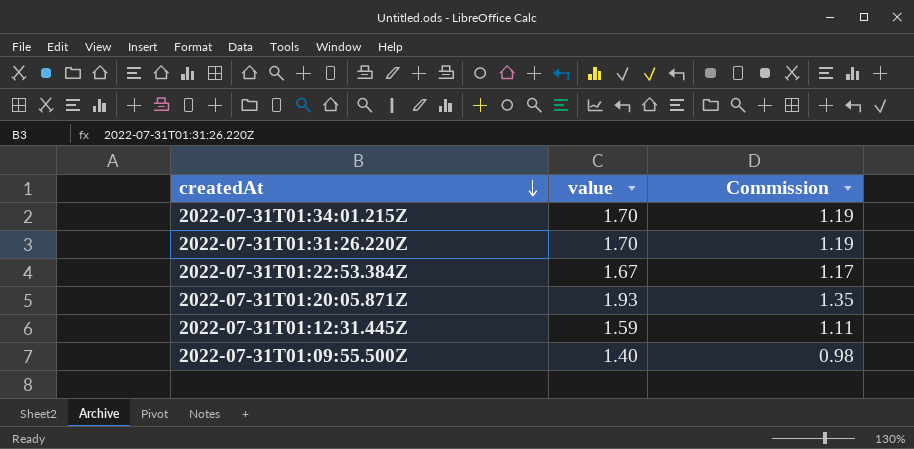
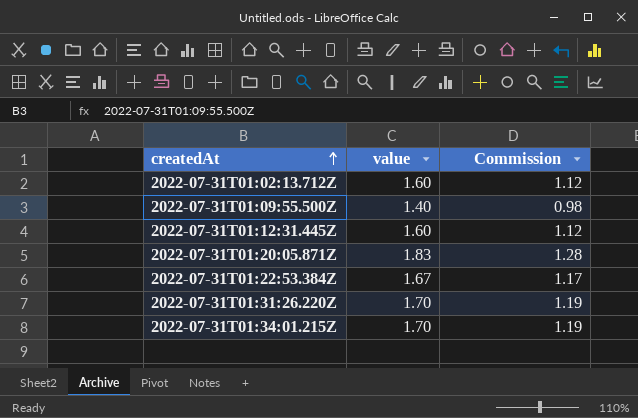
row order: createdAt descending -> createdAt ascending
row 2022-07-31T01:02:13.712Z: none -> 1.60 | 1.12
2022-07-31T01:12:31.445Z | value: 1.59 -> 1.60
2022-07-31T01:12:31.445Z | Commission: 1.11 -> 1.12
2022-07-31T01:20:05.871Z | value: 1.93 -> 1.83
2022-07-31T01:20:05.871Z | Commission: 1.35 -> 1.28

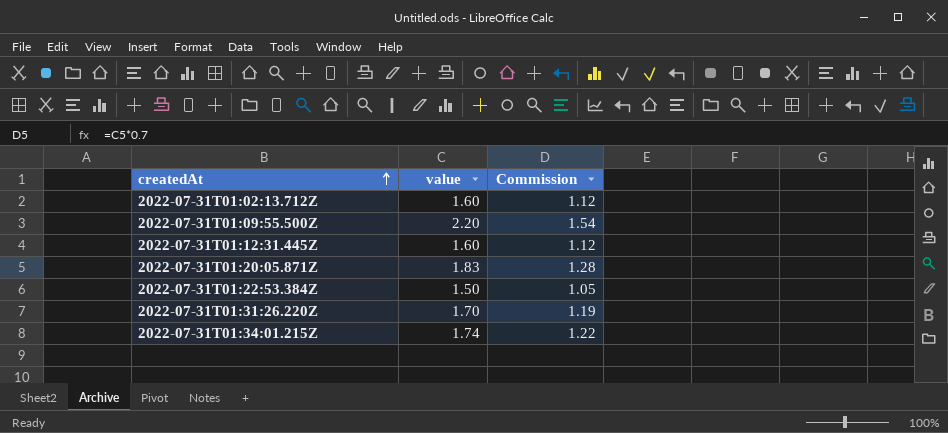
2022-07-31T01:09:55.500Z | value: 1.40 -> 2.20
2022-07-31T01:09:55.500Z | Commission: 0.98 -> 1.54
2022-07-31T01:22:53.384Z | value: 1.67 -> 1.50
2022-07-31T01:22:53.384Z | Commission: 1.17 -> 1.05
2022-07-31T01:34:01.215Z | value: 1.70 -> 1.74
2022-07-31T01:34:01.215Z | Commission: 1.19 -> 1.22

